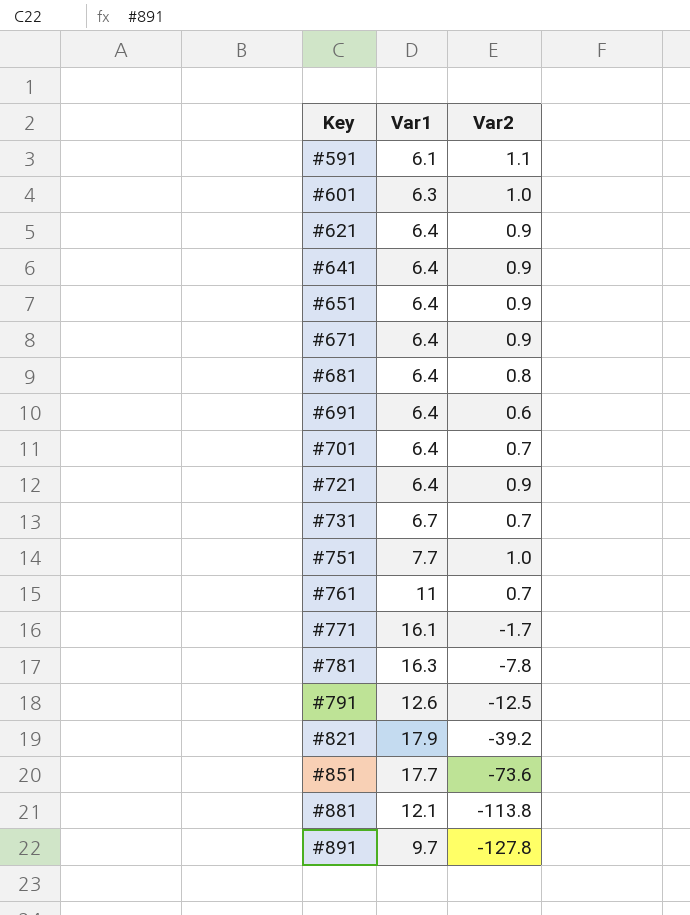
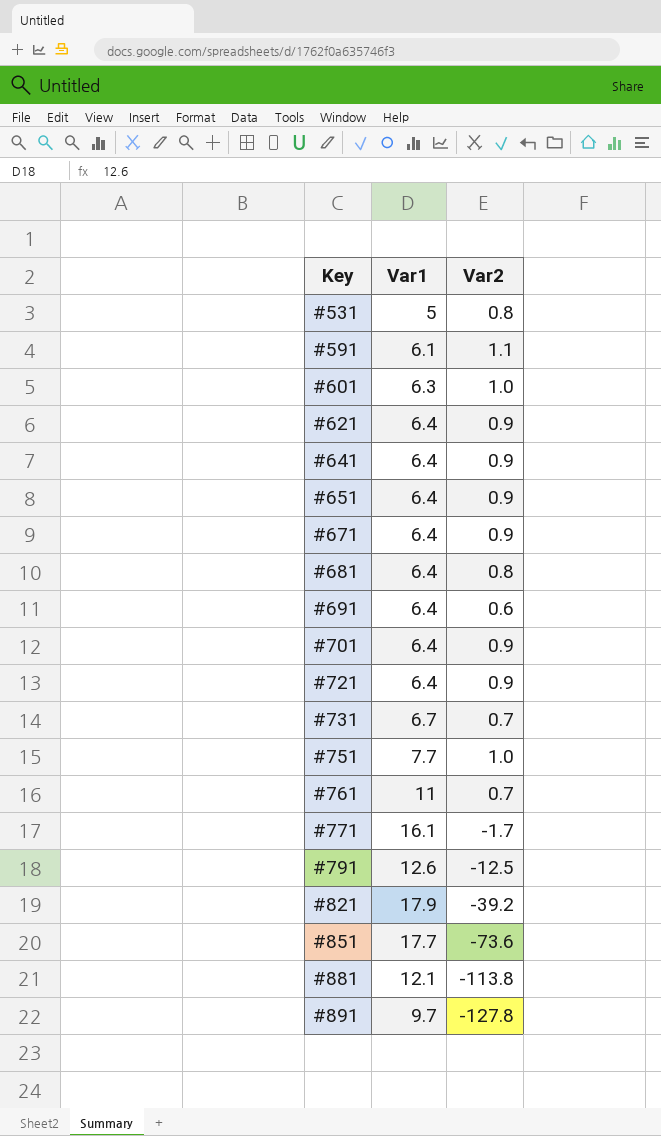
row #781: 16.3 | -7.8 -> none
row #531: none -> 5 | 0.8
#701 | Var2: 0.7 -> 0.9

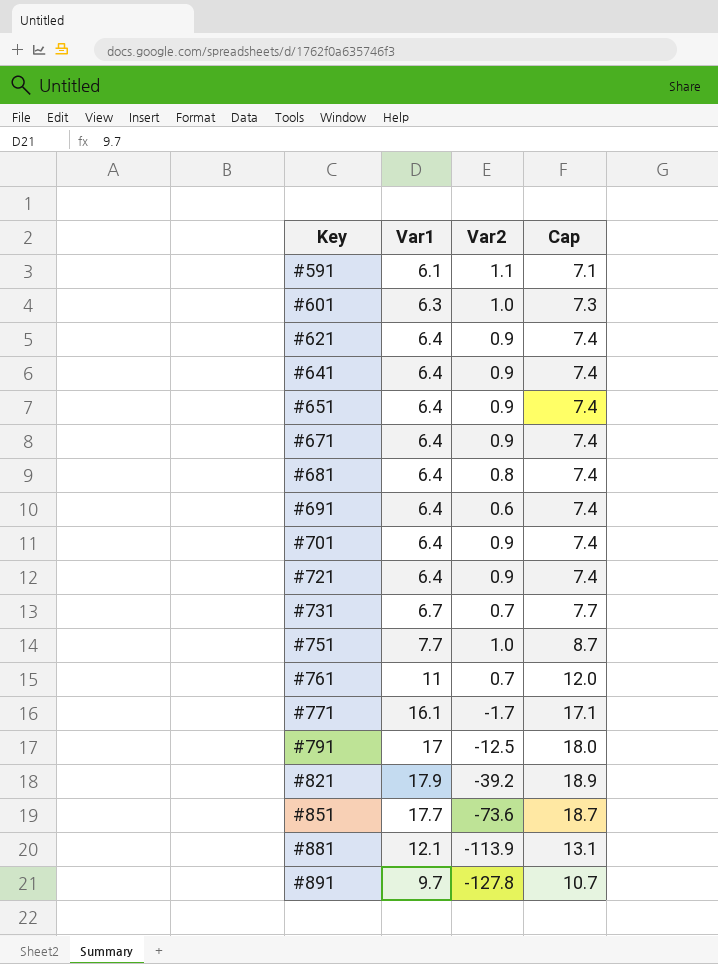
column Cap | formula: none -> [Var1] + 1
row #531: 5 | 0.8 -> none
#791 | Var1: 12.6 -> 17
#881 | Var2: -113.8 -> -113.9

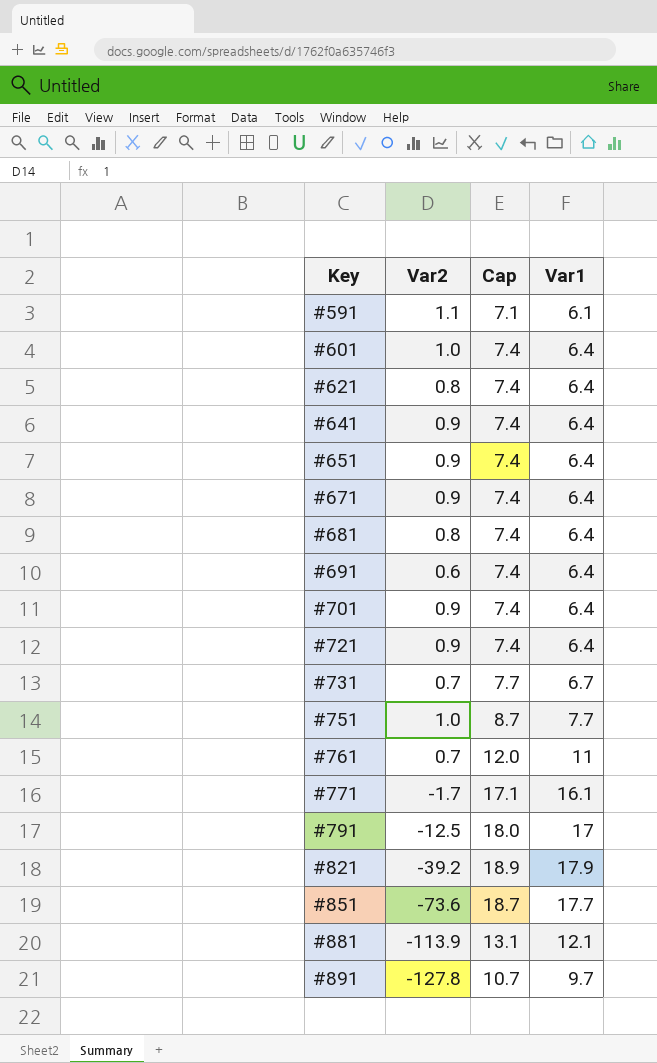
column Var1 | position: 2 -> 4
#601 | Cap: 7.3 -> 7.4
#601 | Var1: 6.3 -> 6.4
#621 | Var2: 0.9 -> 0.8

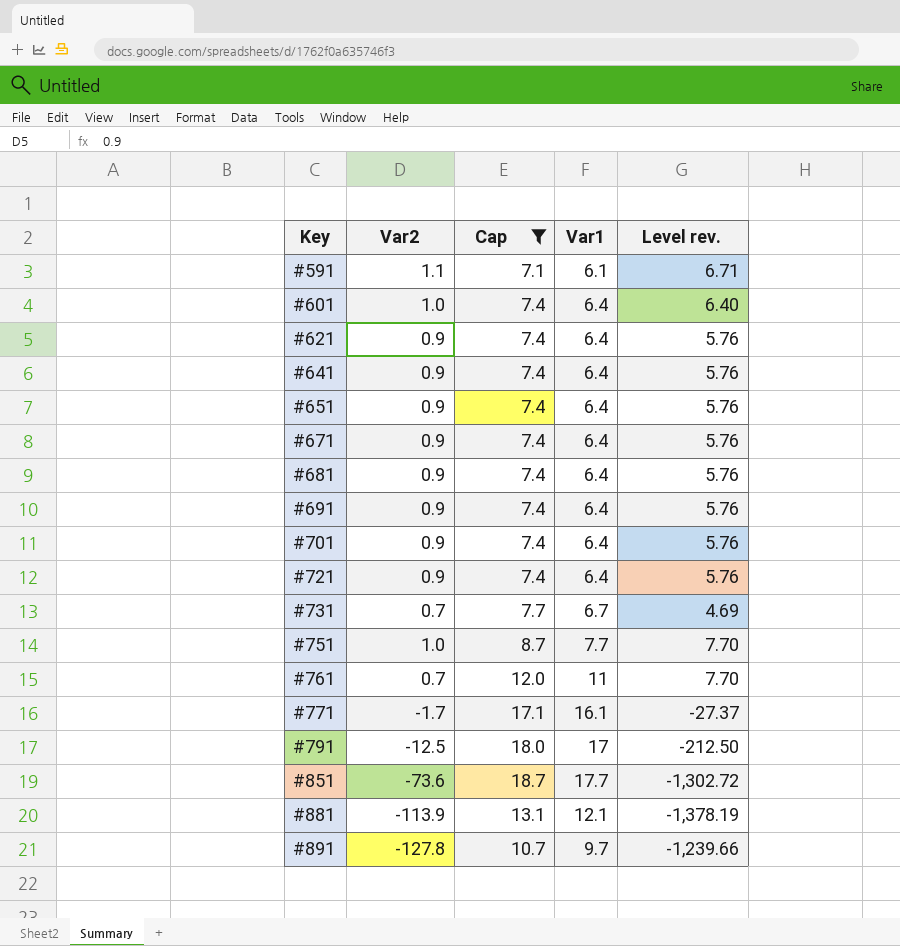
filter: none -> Cap != 18.9
column Level rev. | formula: none -> [Var2] * [Var1]
#621 | Var2: 0.8 -> 0.9
#681 | Var2: 0.8 -> 0.9
#691 | Var2: 0.6 -> 0.9

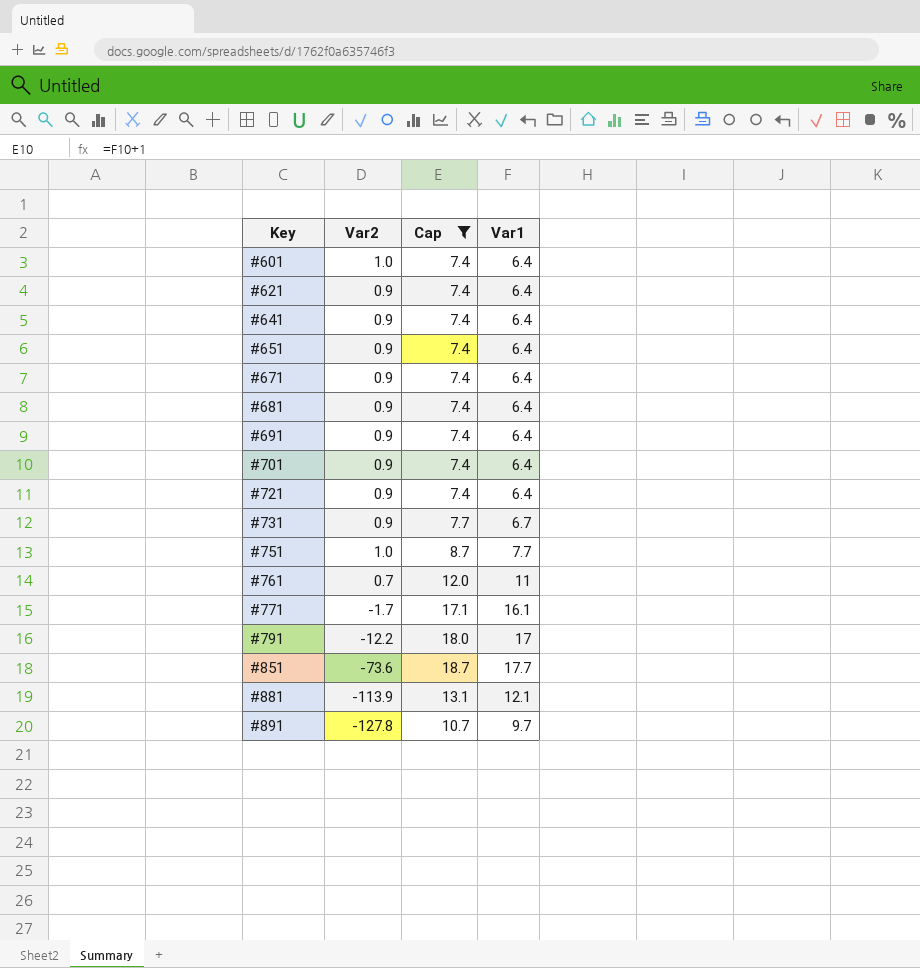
column Level rev. | formula: [Var2] * [Var1] -> none
row #591: 1.1 | 7.1 | 6.1 | 6.71 -> none
#731 | Var2: 0.7 -> 0.9
#791 | Var2: -12.5 -> -12.2

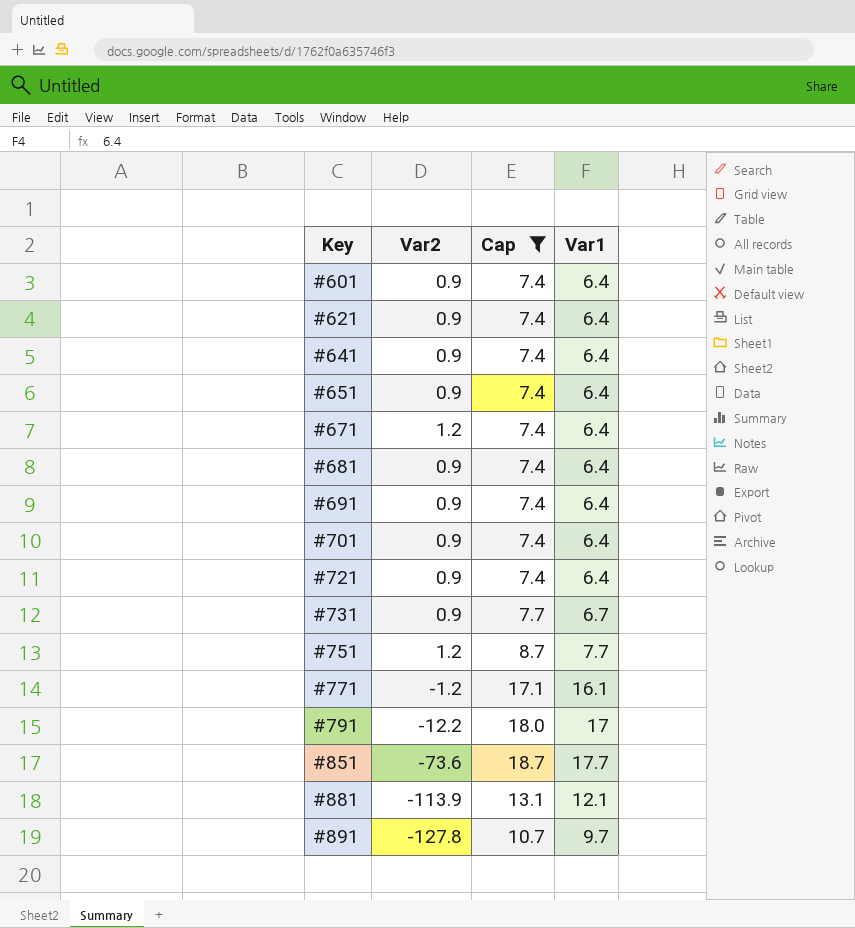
row #761: 0.7 | 12.0 | 11 -> none
#601 | Var2: 1.0 -> 0.9
#671 | Var2: 0.9 -> 1.2
#751 | Var2: 1.0 -> 1.2
#771 | Var2: -1.7 -> -1.2

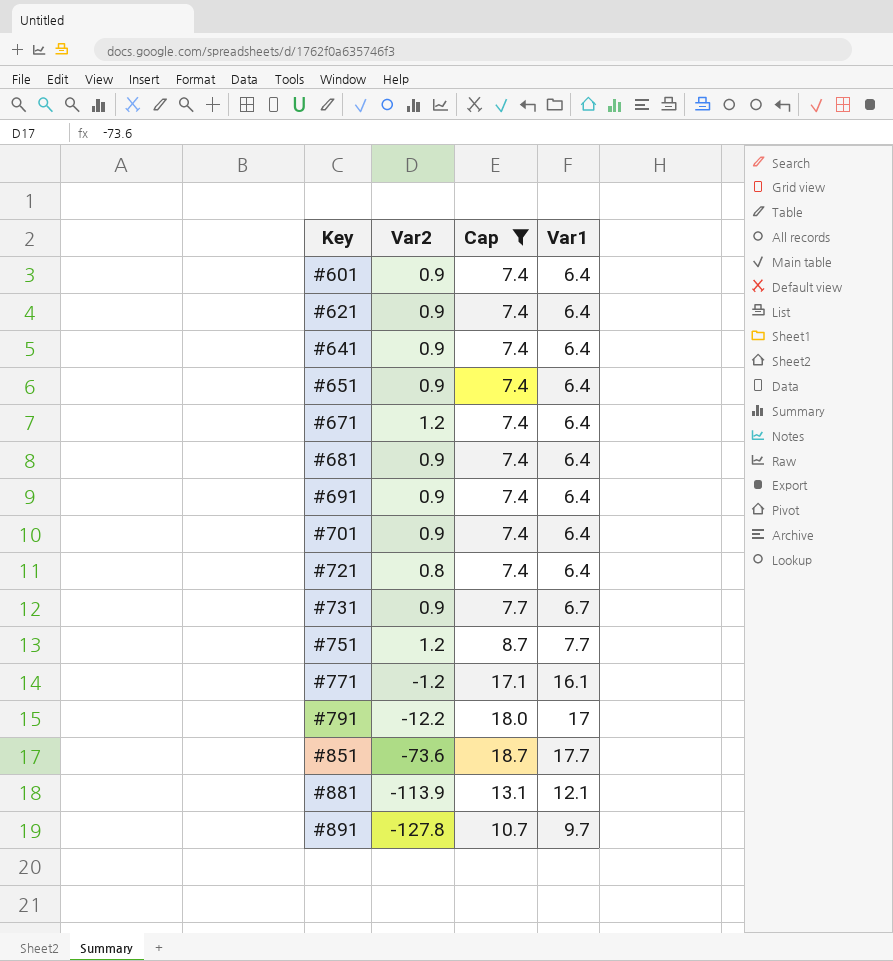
#721 | Var2: 0.9 -> 0.8

